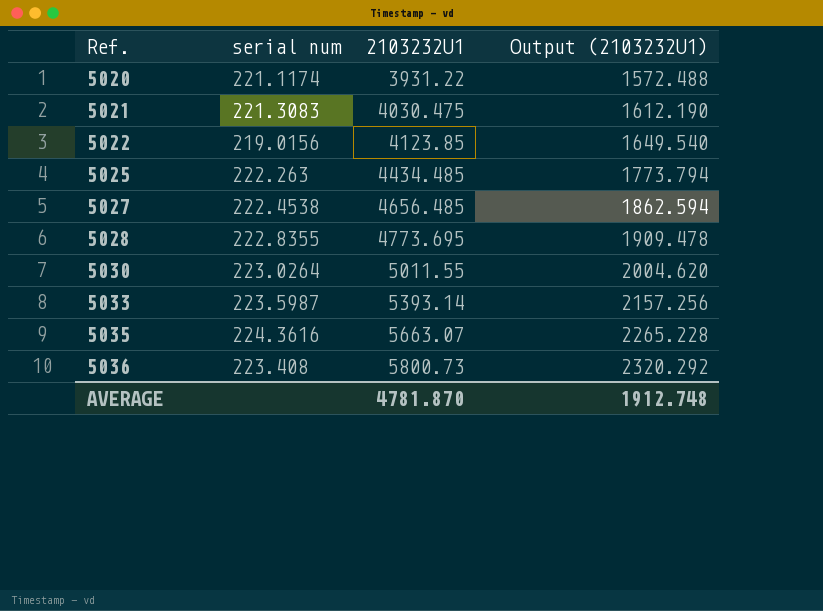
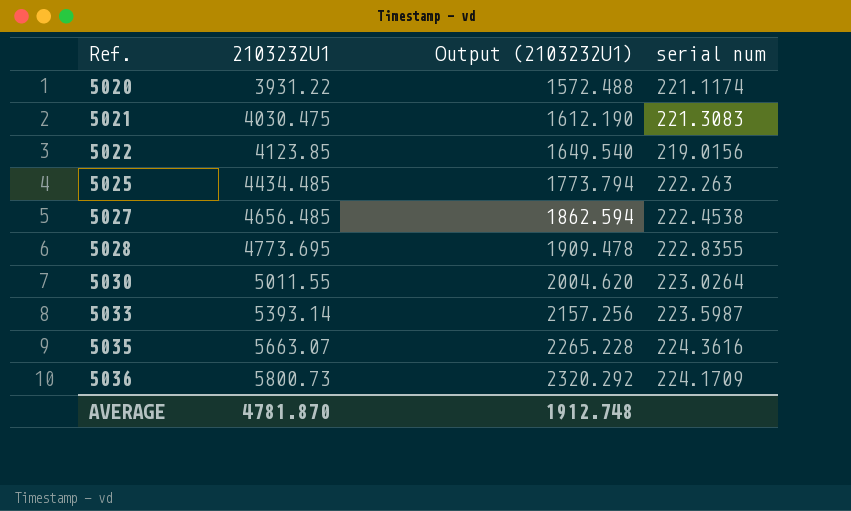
column serial num | position: 2 -> 4
5036 | serial num: 223.408 -> 224.1709

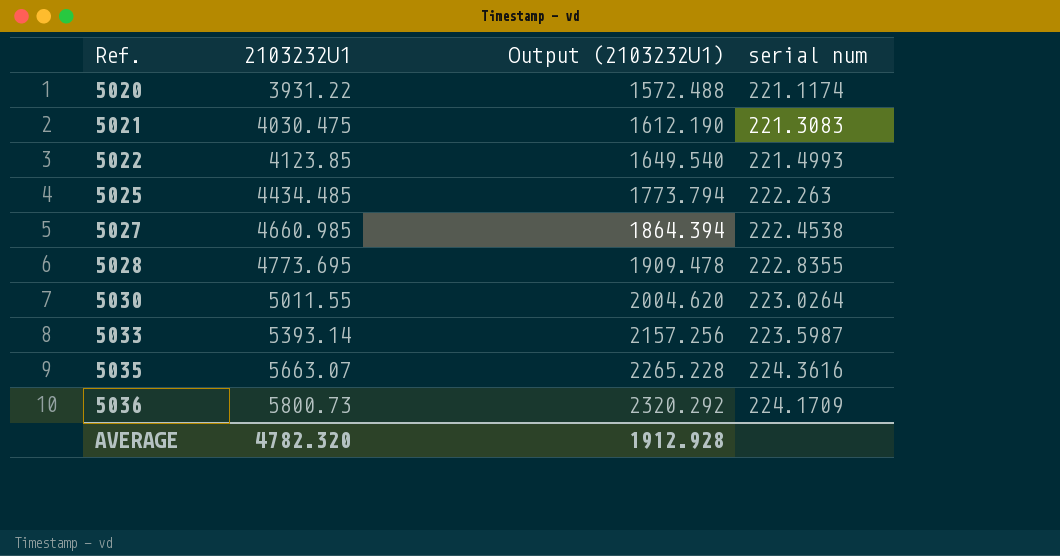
5022 | serial num: 219.0156 -> 221.4993
5027 | 2103232U1: 4656.485 -> 4660.985
5027 | Output (2103232U1): 1862.594 -> 1864.394
AVERAGE | 2103232U1: 4781.870 -> 4782.320
AVERAGE | Output (2103232U1): 1912.748 -> 1912.928

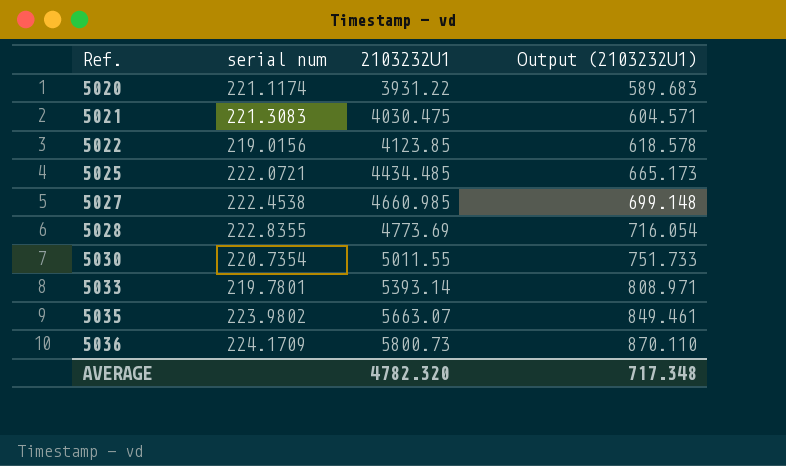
column serial num | position: 4 -> 2
column Output (2103232U1) | formula: [2103232U1] * 0.4 -> [2103232U1] * 0.15
5022 | serial num: 221.4993 -> 219.0156
5025 | serial num: 222.263 -> 222.0721
5028 | 2103232U1: 4773.695 -> 4773.69
5030 | serial num: 223.0264 -> 220.7354
5033 | serial num: 223.5987 -> 219.7801
5035 | serial num: 224.3616 -> 223.9802
AVERAGE | Output (2103232U1): 1912.928 -> 717.348

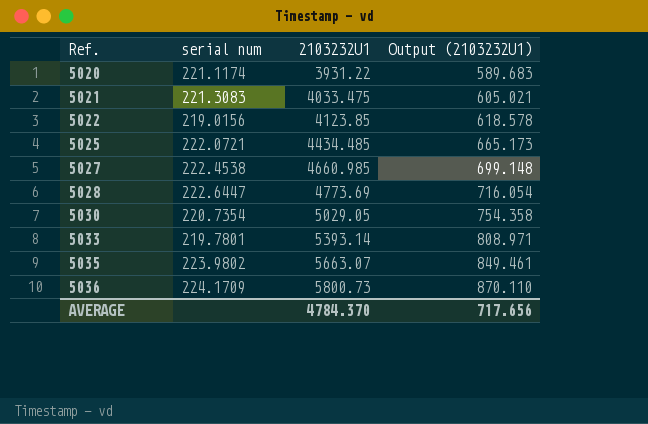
5021 | 2103232U1: 4030.475 -> 4033.475
5021 | Output (2103232U1): 604.571 -> 605.021
5028 | serial num: 222.8355 -> 222.6447
5030 | 2103232U1: 5011.55 -> 5029.05
5030 | Output (2103232U1): 751.733 -> 754.358
AVERAGE | 2103232U1: 4782.320 -> 4784.370
AVERAGE | Output (2103232U1): 717.348 -> 717.656

